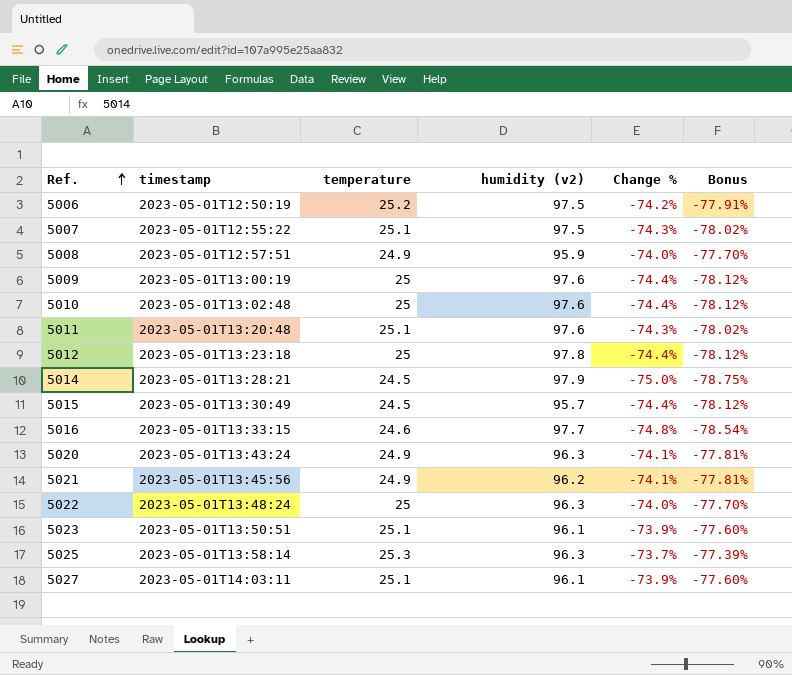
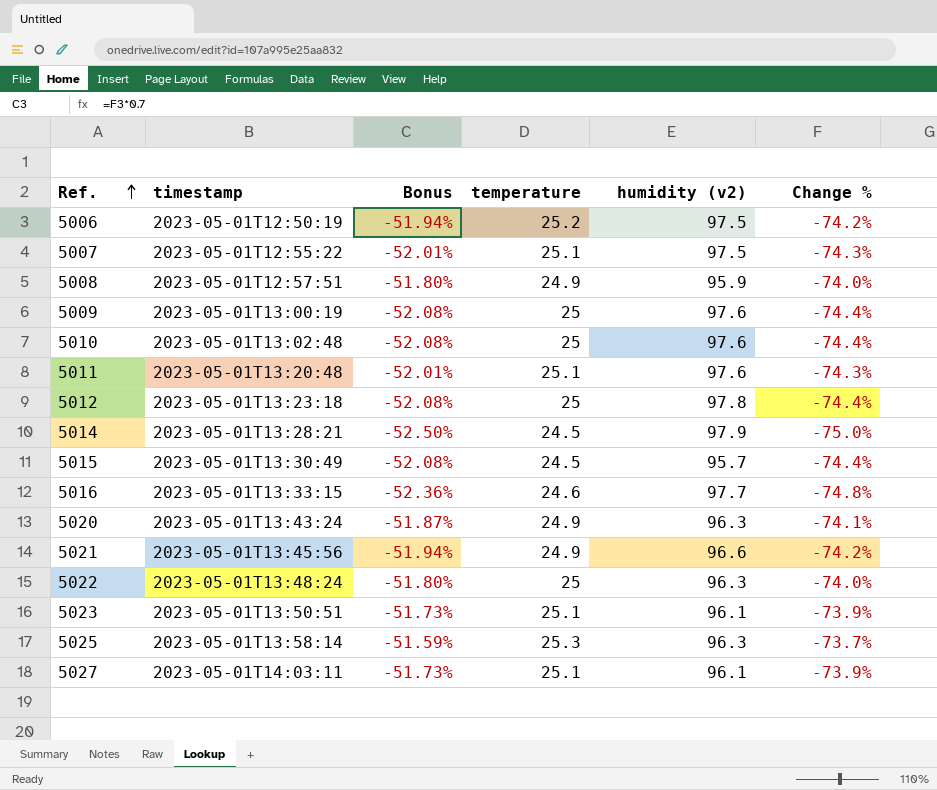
column Bonus | formula: [Change %] * 1.05 -> [Change %] * 0.7
column Bonus | position: 6 -> 3
5021 | humidity (v2): 96.2 -> 96.6
5021 | Change %: -74.1% -> -74.2%

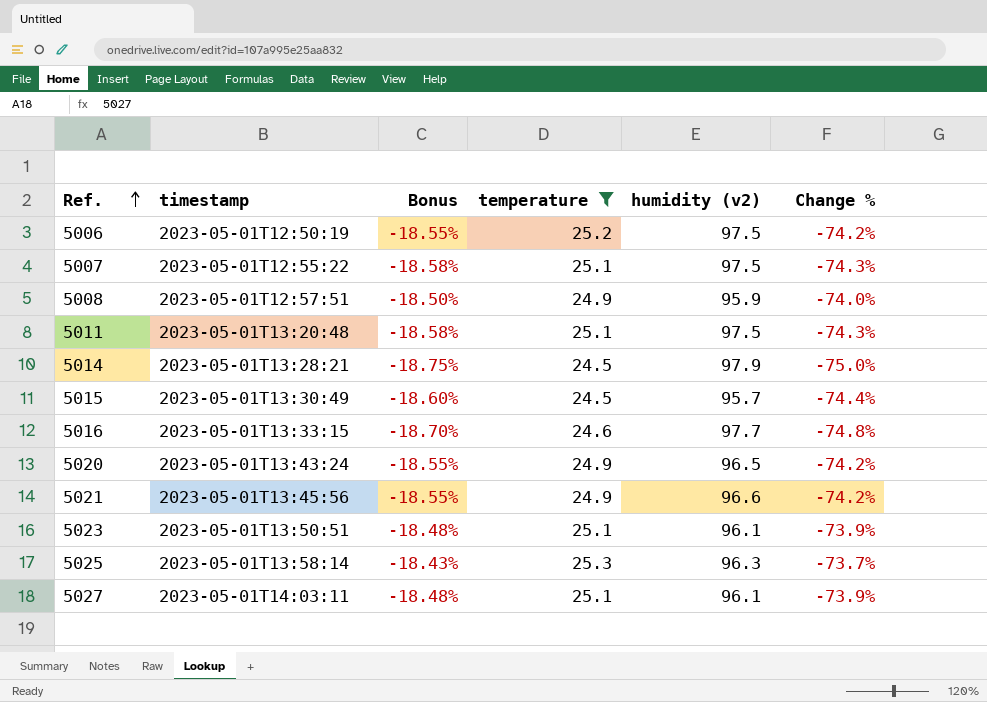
filter: none -> temperature != 25
column Bonus | formula: [Change %] * 0.7 -> [Change %] * 0.25
5011 | humidity (v2): 97.6 -> 97.5
5020 | humidity (v2): 96.3 -> 96.5
5020 | Change %: -74.1% -> -74.2%

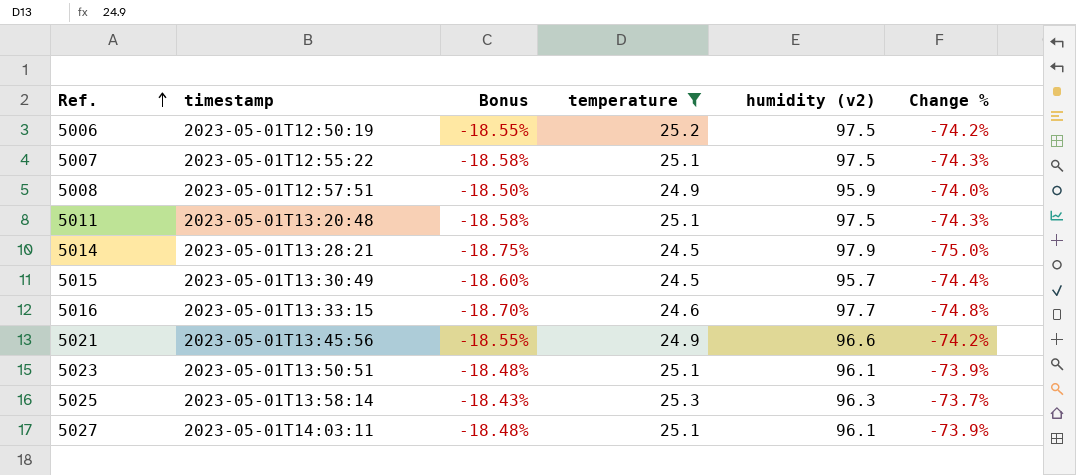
row 5020: 2023-05-01T13:43:24 | -18.55% | 24.9 | 96.5 | -74.2% -> none

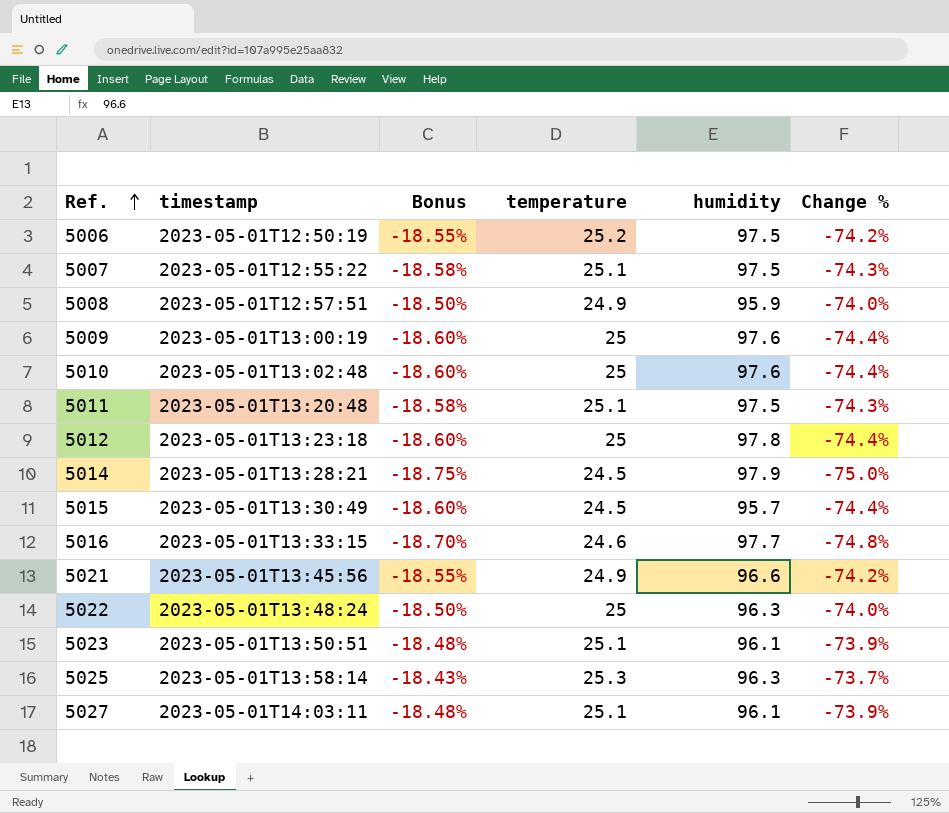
filter: temperature != 25 -> none
column name: humidity (v2) -> humidity

